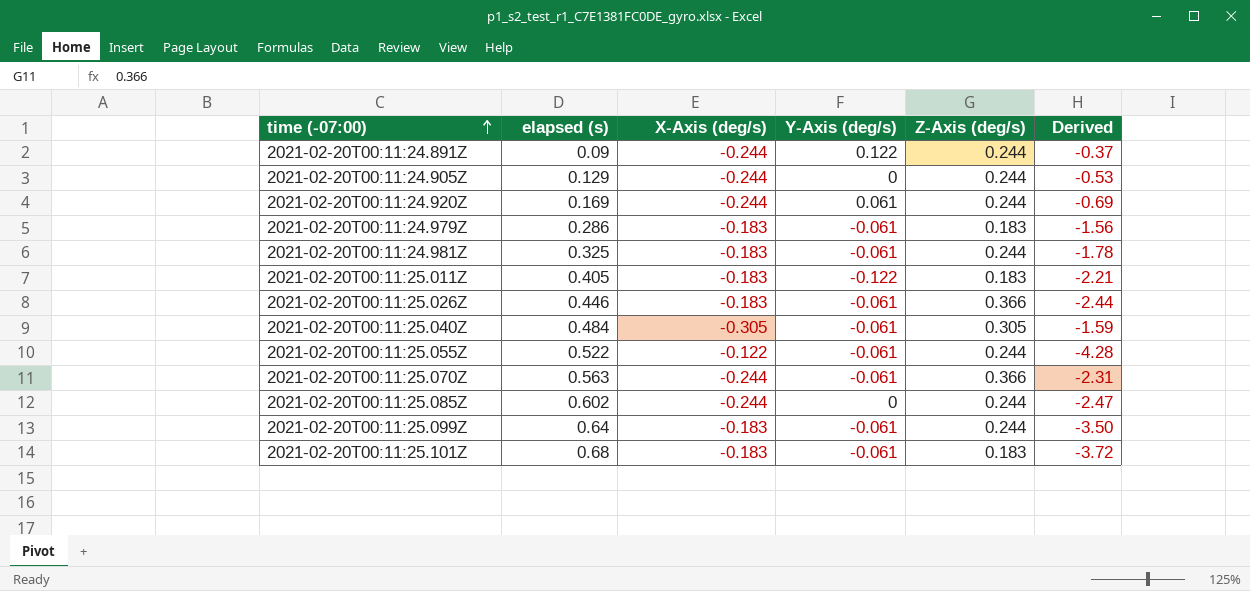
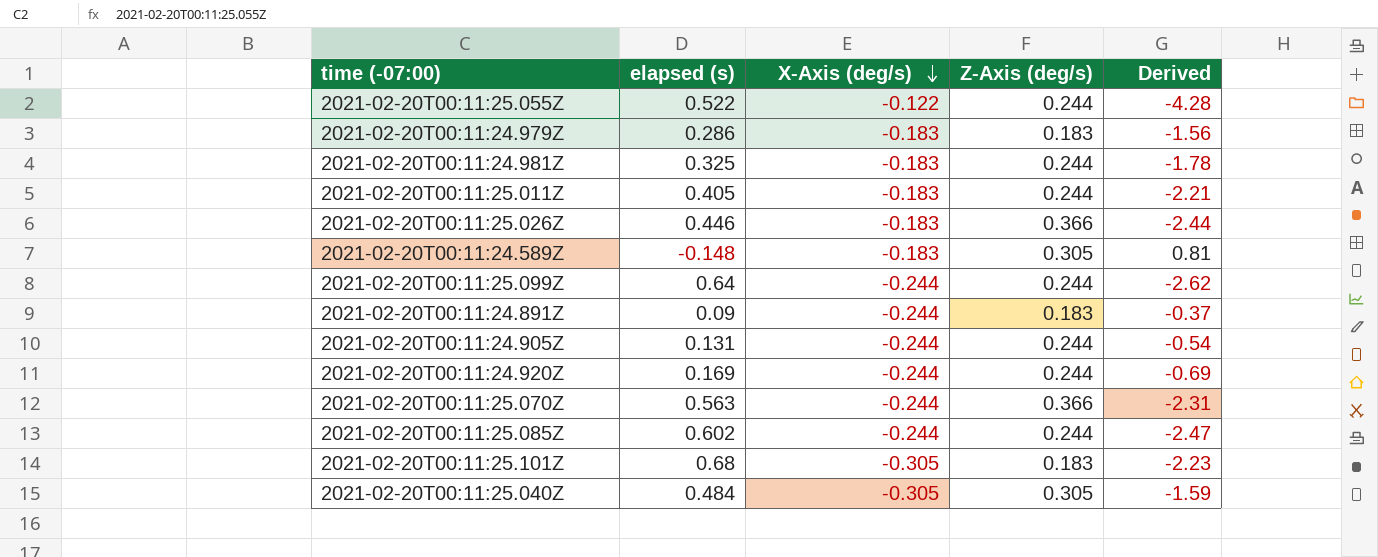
row order: time (-07:00) ascending -> X-Axis (deg/s) descending
column Y-Axis (deg/s) | position: 4 -> none
2021-02-20T00:11:25.011Z | Z-Axis (deg/s): 0.183 -> 0.244
row 2021-02-20T00:11:24.589Z: none -> -0.148 | -0.183 | 0.305 | 0.81
2021-02-20T00:11:25.099Z | X-Axis (deg/s): -0.183 -> -0.244
2021-02-20T00:11:25.099Z | Derived: -3.50 -> -2.62
2021-02-20T00:11:24.891Z | Z-Axis (deg/s): 0.244 -> 0.183
2021-02-20T00:11:24.905Z | elapsed (s): 0.129 -> 0.131
2021-02-20T00:11:24.905Z | Derived: -0.53 -> -0.54
2021-02-20T00:11:25.101Z | X-Axis (deg/s): -0.183 -> -0.305
2021-02-20T00:11:25.101Z | Derived: -3.72 -> -2.23

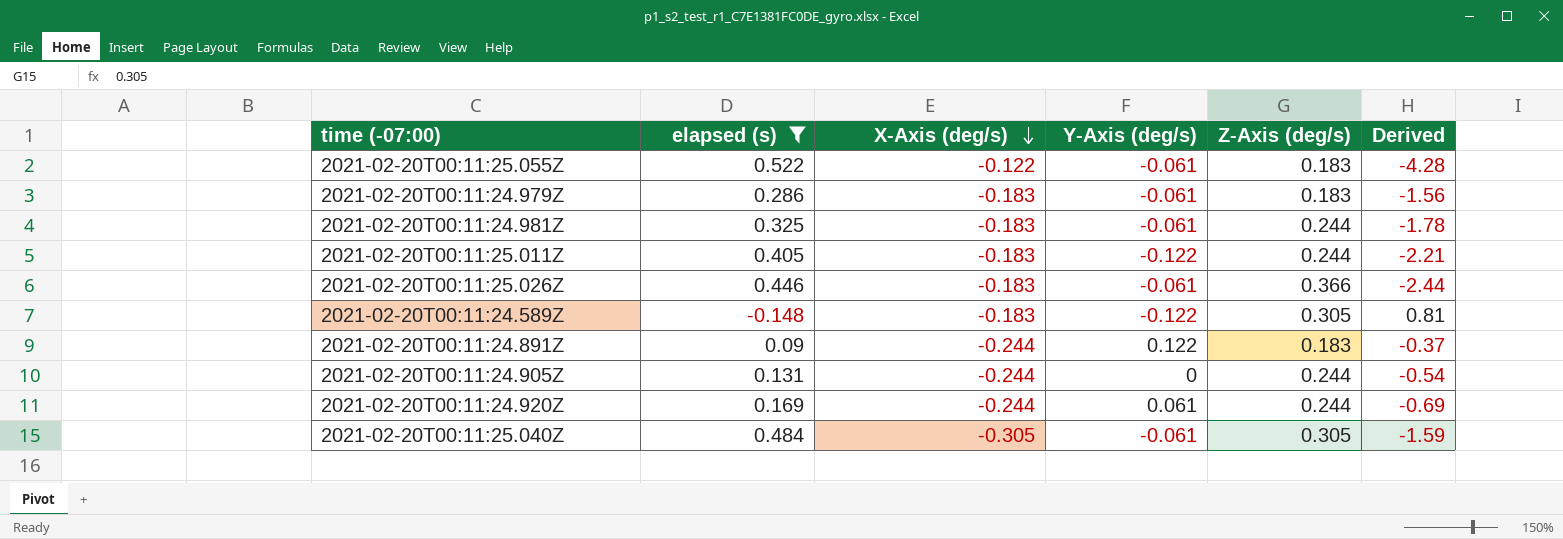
filter: none -> elapsed (s) <= 0.522
column Y-Axis (deg/s) | position: none -> 4
2021-02-20T00:11:25.055Z | Z-Axis (deg/s): 0.244 -> 0.183

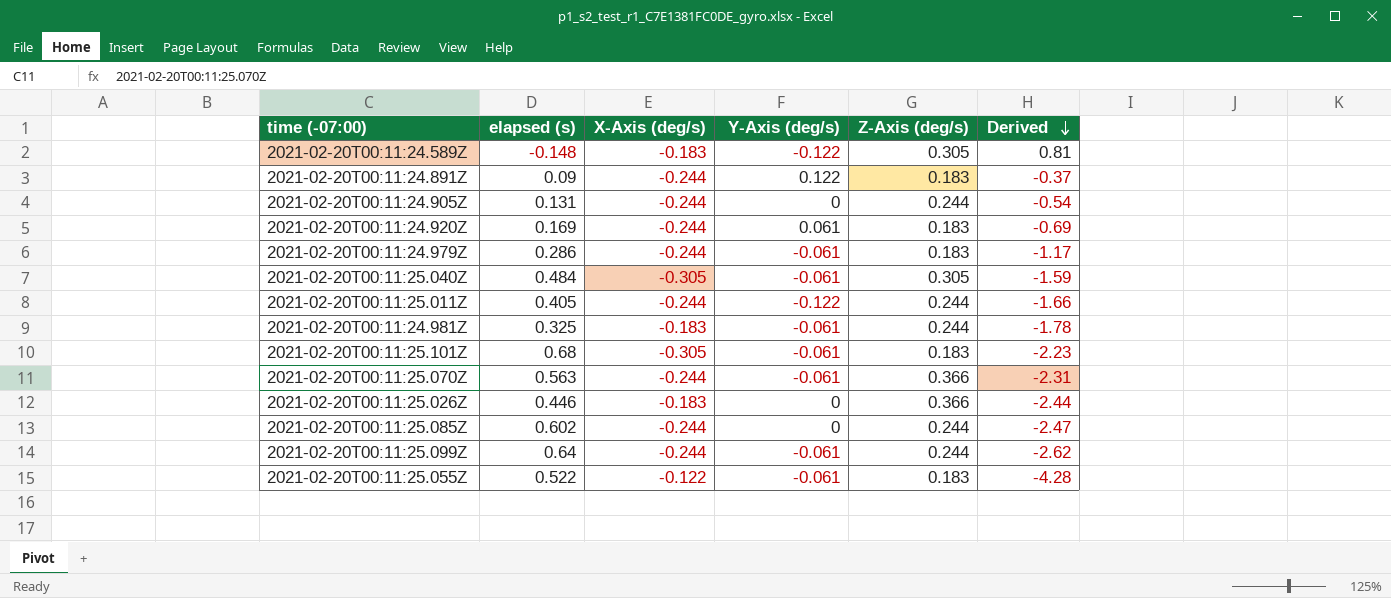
filter: elapsed (s) <= 0.522 -> none
row order: X-Axis (deg/s) descending -> Derived descending
2021-02-20T00:11:24.920Z | Z-Axis (deg/s): 0.244 -> 0.183
2021-02-20T00:11:24.979Z | X-Axis (deg/s): -0.183 -> -0.244
2021-02-20T00:11:24.979Z | Derived: -1.56 -> -1.17
2021-02-20T00:11:25.011Z | X-Axis (deg/s): -0.183 -> -0.244
2021-02-20T00:11:25.011Z | Derived: -2.21 -> -1.66
2021-02-20T00:11:25.026Z | Y-Axis (deg/s): -0.061 -> 0

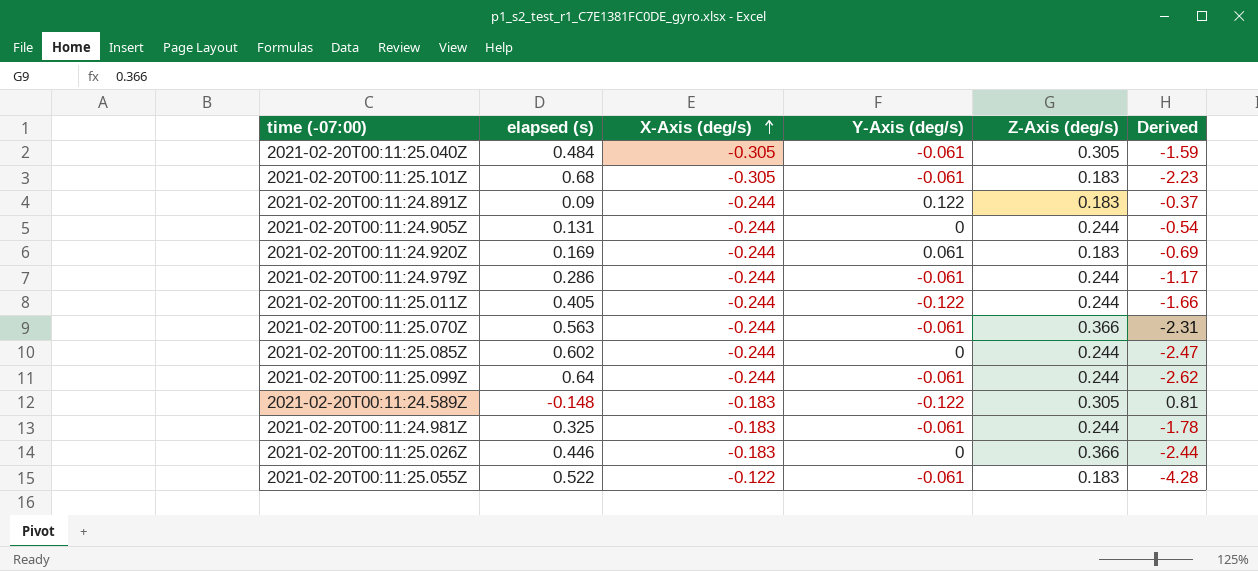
row order: Derived descending -> X-Axis (deg/s) ascending
2021-02-20T00:11:24.979Z | Z-Axis (deg/s): 0.183 -> 0.244

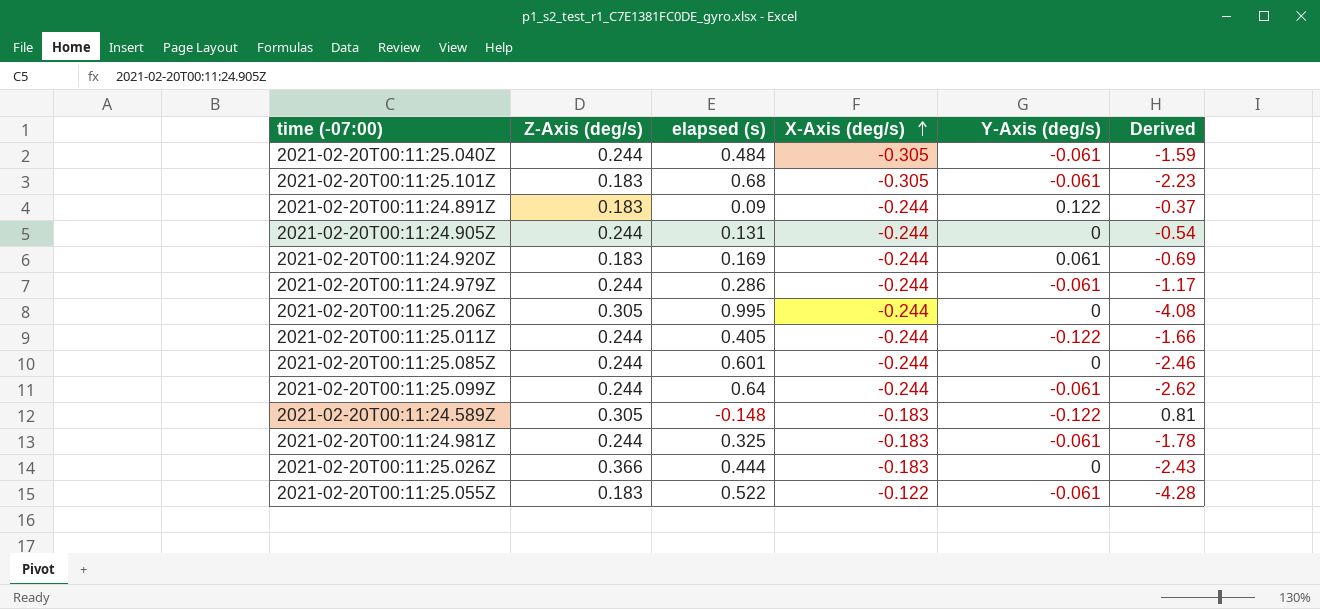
column Z-Axis (deg/s) | position: 5 -> 2
row 2021-02-20T00:11:25.070Z: 0.563 | -0.244 | -0.061 | 0.366 | -2.31 -> none
2021-02-20T00:11:25.040Z | Z-Axis (deg/s): 0.305 -> 0.244
row 2021-02-20T00:11:25.206Z: none -> 0.305 | 0.995 | -0.244 | 0 | -4.08
2021-02-20T00:11:25.085Z | elapsed (s): 0.602 -> 0.601
2021-02-20T00:11:25.085Z | Derived: -2.47 -> -2.46
2021-02-20T00:11:25.026Z | elapsed (s): 0.446 -> 0.444
2021-02-20T00:11:25.026Z | Derived: -2.44 -> -2.43

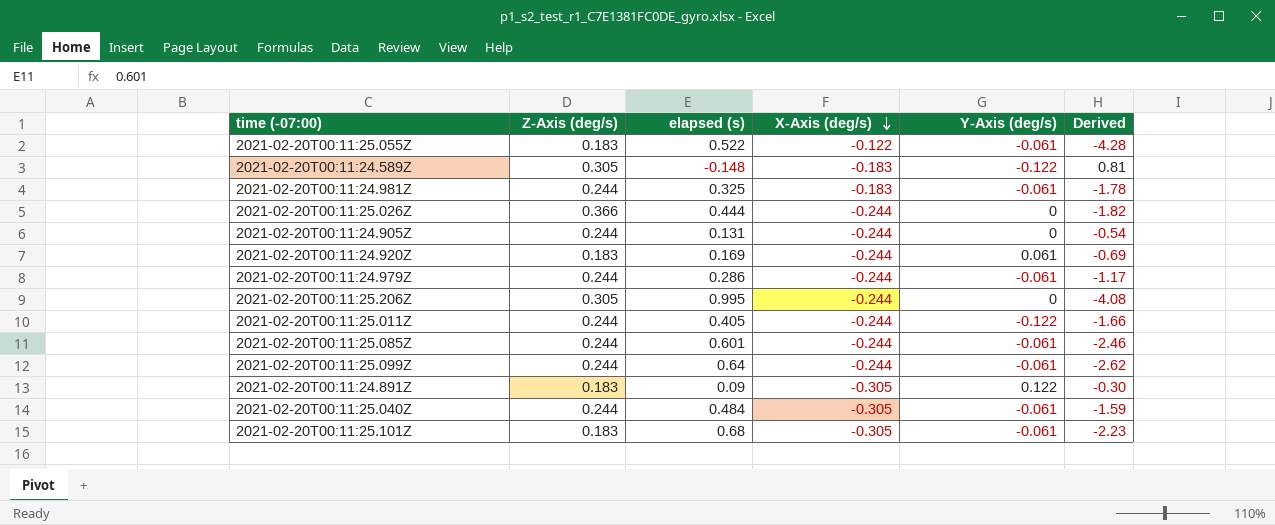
row order: X-Axis (deg/s) ascending -> X-Axis (deg/s) descending
2021-02-20T00:11:25.026Z | X-Axis (deg/s): -0.183 -> -0.244
2021-02-20T00:11:25.026Z | Derived: -2.43 -> -1.82
2021-02-20T00:11:25.085Z | Y-Axis (deg/s): 0 -> -0.061
2021-02-20T00:11:24.891Z | X-Axis (deg/s): -0.244 -> -0.305
2021-02-20T00:11:24.891Z | Derived: -0.37 -> -0.30

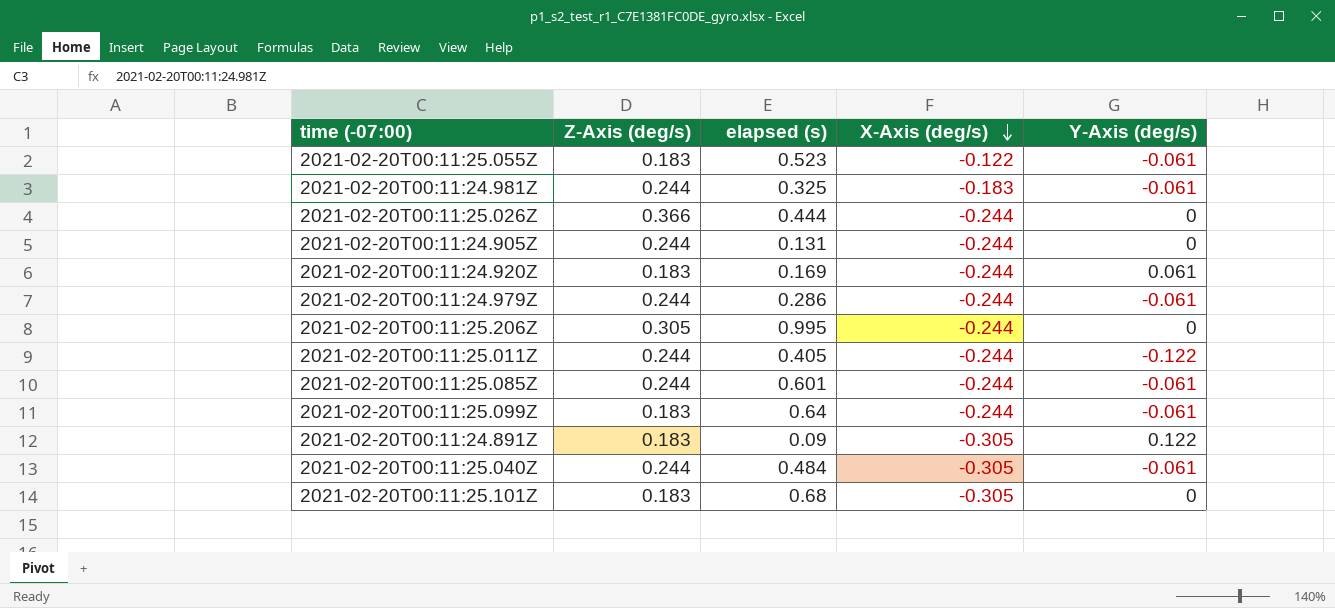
column Derived | formula: [elapsed (s)] / [X-Axis (deg/s)] -> none
row 2021-02-20T00:11:24.589Z: 0.305 | -0.148 | -0.183 | -0.122 | 0.81 -> none
2021-02-20T00:11:25.055Z | elapsed (s): 0.522 -> 0.523
2021-02-20T00:11:25.099Z | Z-Axis (deg/s): 0.244 -> 0.183
2021-02-20T00:11:25.101Z | Y-Axis (deg/s): -0.061 -> 0

